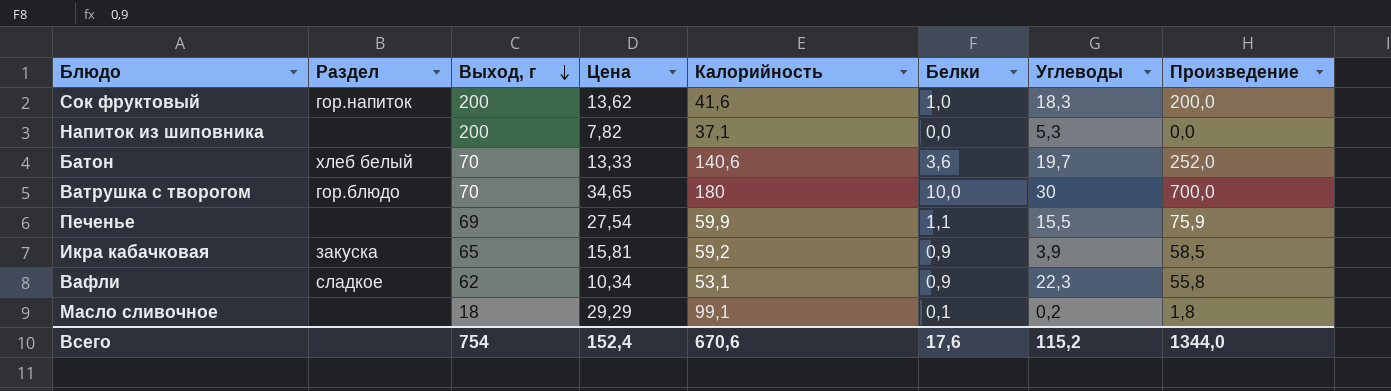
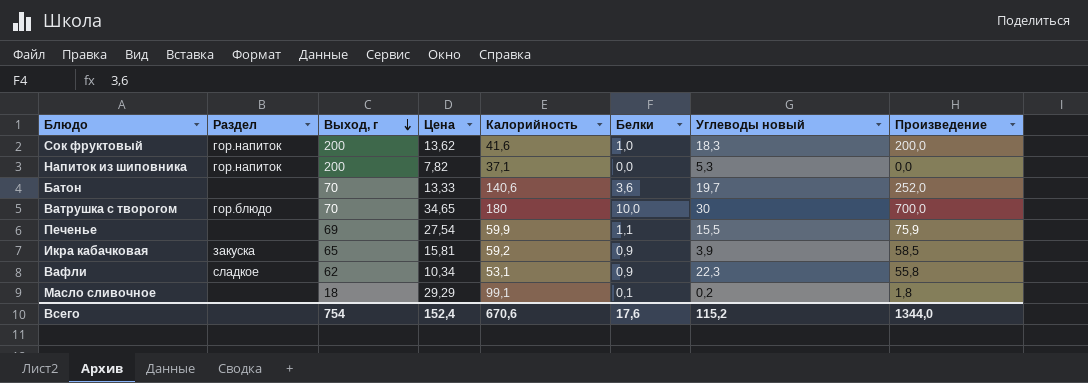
column name: Углеводы -> Углеводы новый
Напиток из шиповника | Раздел: none -> гор.напиток
Батон | Раздел: хлеб белый -> none

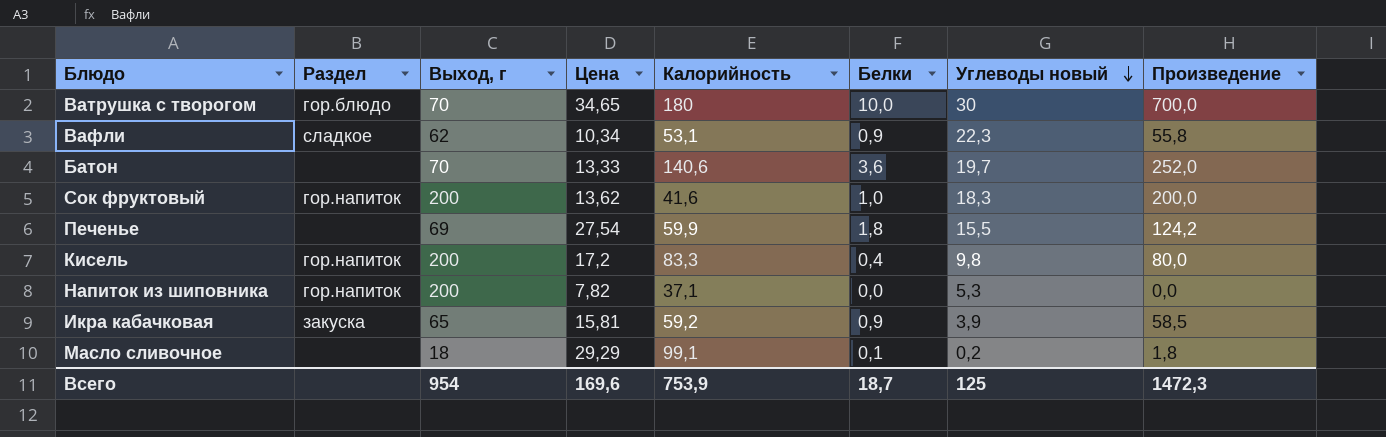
row order: Выход, г descending -> Углеводы новый descending
Печенье | Белки: 1,1 -> 1,8
Печенье | Произведение: 75,9 -> 124,2
row Кисель: none -> гор.напиток | 200 | 17,2 | 83,3 | 0,4 | 9,8 | 80,0
Всего | Выход, г: 754 -> 954
Всего | Цена: 152,4 -> 169,6
Всего | Калорийность: 670,6 -> 753,9
Всего | Белки: 17,6 -> 18,7
Всего | Углеводы новый: 115,2 -> 125
Всего | Произведение: 1344,0 -> 1472,3

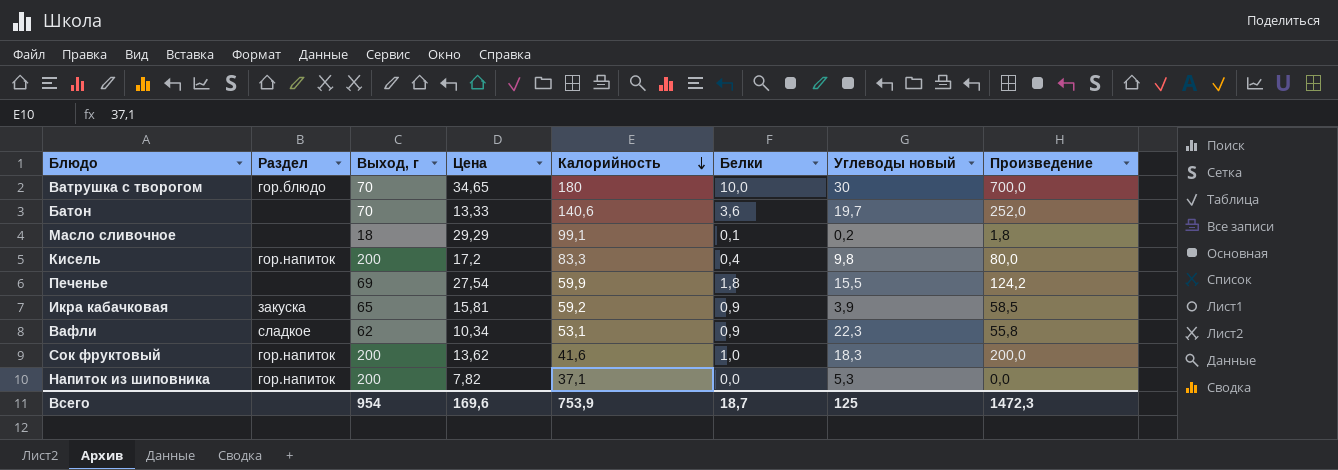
row order: Углеводы новый descending -> Калорийность descending

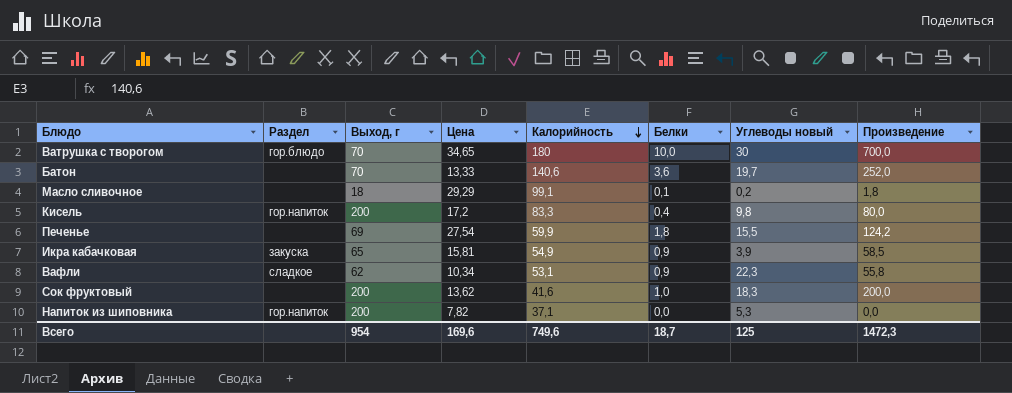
Икра кабачковая | Калорийность: 59,2 -> 54,9
Сок фруктовый | Раздел: гор.напиток -> none
Всего | Калорийность: 753,9 -> 749,6

